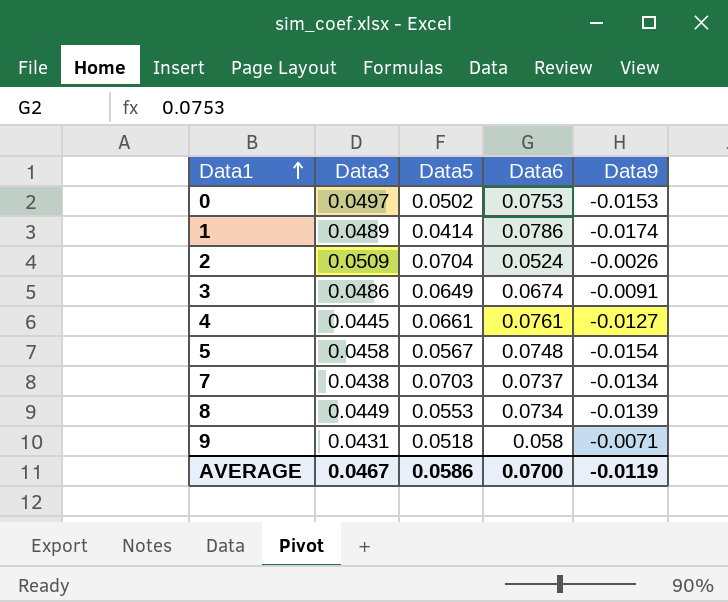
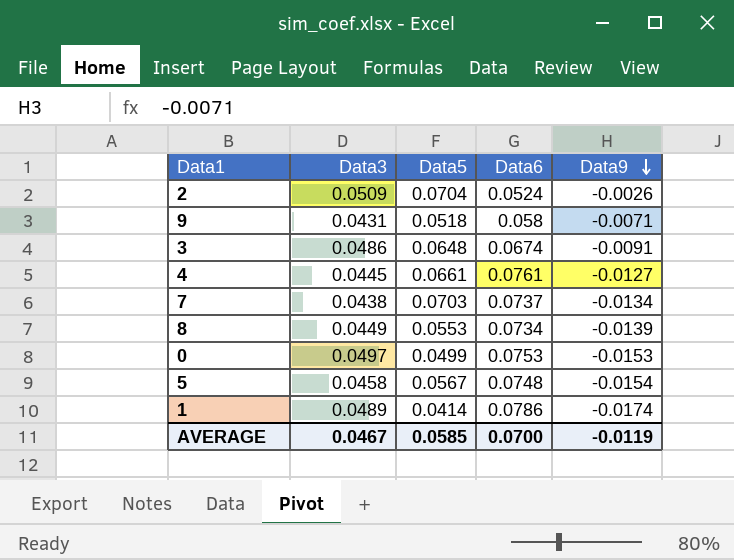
row order: Data1 ascending -> Data9 descending
3 | Data5: 0.0649 -> 0.0648
0 | Data5: 0.0502 -> 0.0499
AVERAGE | Data5: 0.0586 -> 0.0585

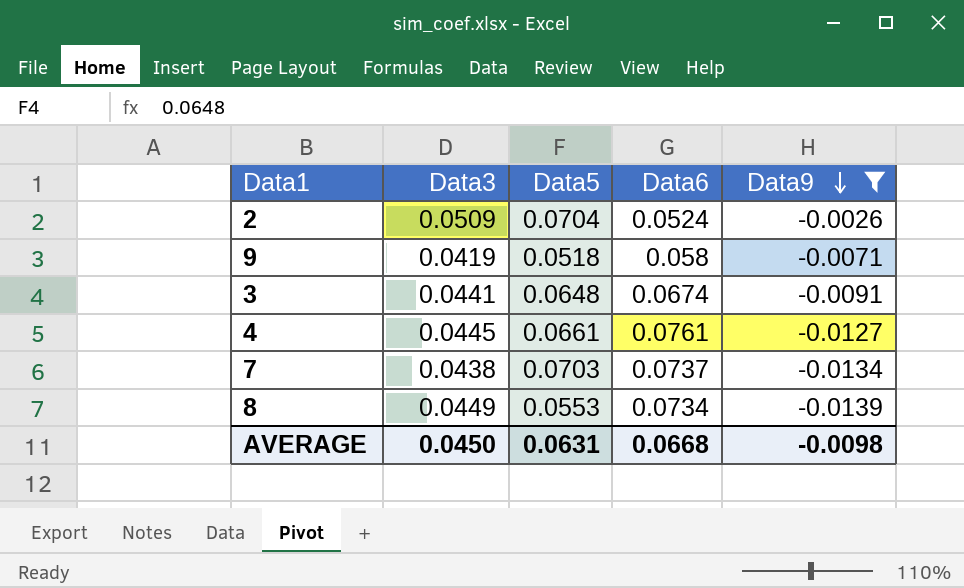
filter: none -> Data9 >= -0.0139
9 | Data3: 0.0431 -> 0.0419
3 | Data3: 0.0486 -> 0.0441
AVERAGE | Data3: 0.0467 -> 0.0450
AVERAGE | Data5: 0.0585 -> 0.0631
AVERAGE | Data6: 0.0700 -> 0.0668
AVERAGE | Data9: -0.0119 -> -0.0098

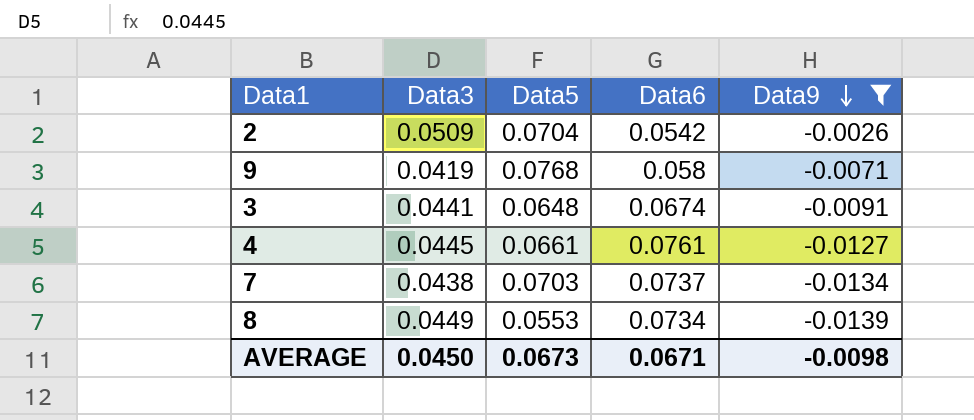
2 | Data6: 0.0524 -> 0.0542
9 | Data5: 0.0518 -> 0.0768
AVERAGE | Data5: 0.0631 -> 0.0673
AVERAGE | Data6: 0.0668 -> 0.0671

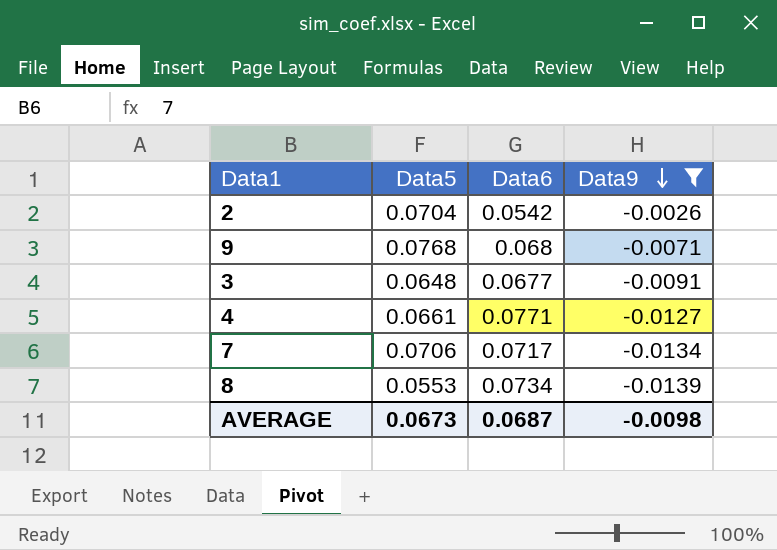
column Data3 | position: 2 -> none
9 | Data6: 0.058 -> 0.068
3 | Data6: 0.0674 -> 0.0677
4 | Data6: 0.0761 -> 0.0771
7 | Data5: 0.0703 -> 0.0706
7 | Data6: 0.0737 -> 0.0717
AVERAGE | Data6: 0.0671 -> 0.0687

